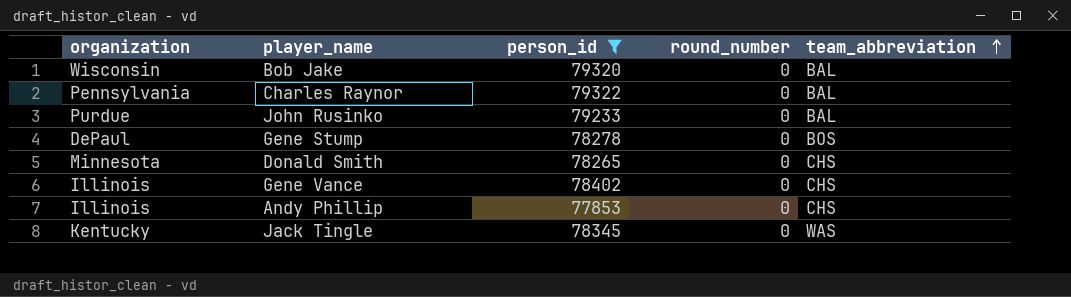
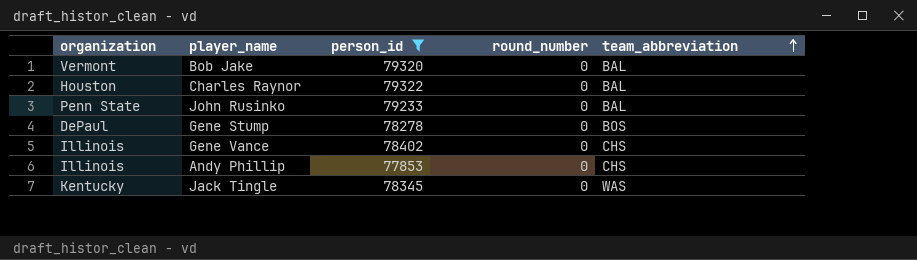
row Donald Smith: Minnesota | 78265 | 0 | CHS -> none
Bob Jake | organization: Wisconsin -> Vermont
Charles Raynor | organization: Pennsylvania -> Houston
John Rusinko | organization: Purdue -> Penn State

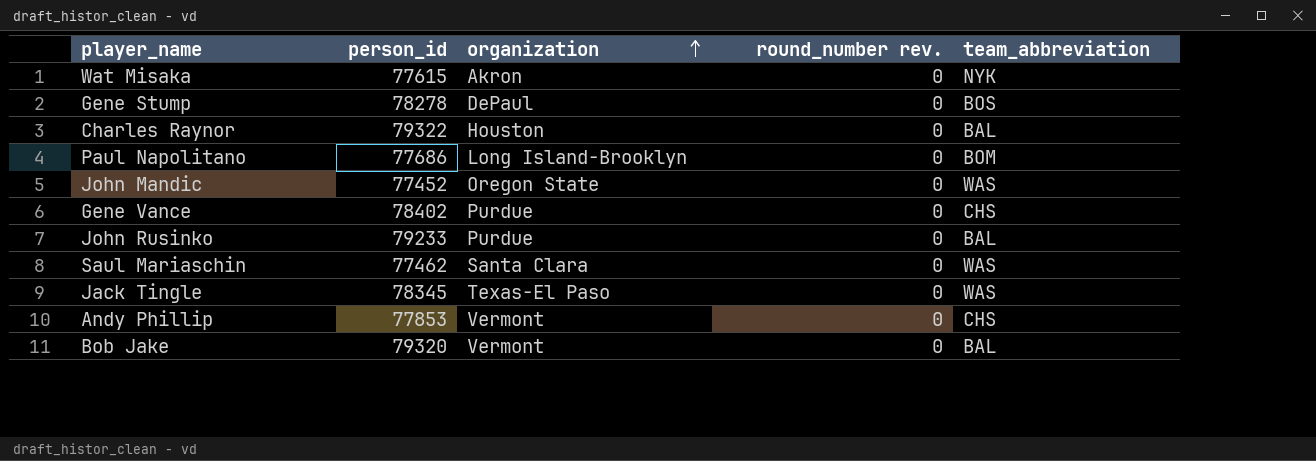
filter: person_id >= 77853 -> none
row order: team_abbreviation ascending -> organization ascending
column organization | position: 1 -> 3
column name: round_number -> round_number rev.
Gene Vance | organization: Illinois -> Purdue
John Rusinko | organization: Penn State -> Purdue
Jack Tingle | organization: Kentucky -> Texas-El Paso
Andy Phillip | organization: Illinois -> Vermont

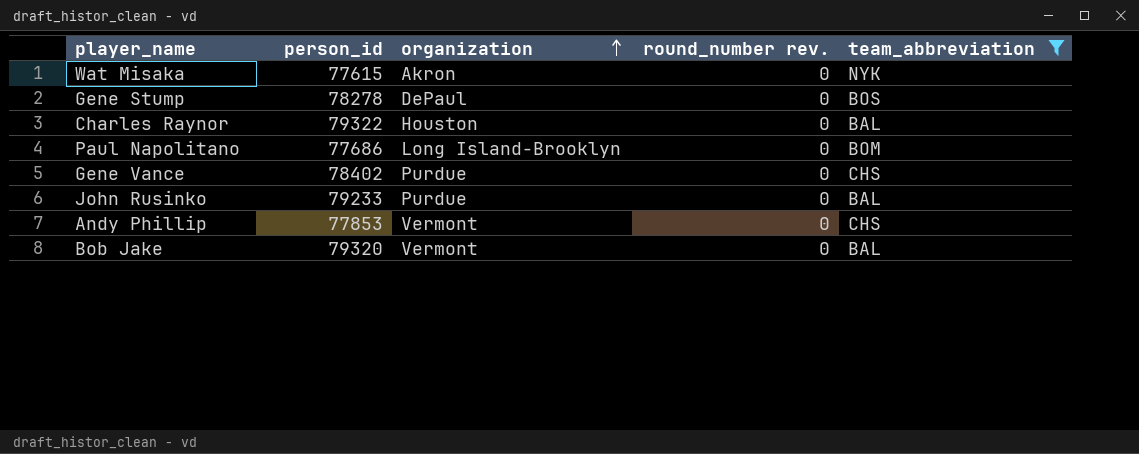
filter: none -> team_abbreviation != WAS

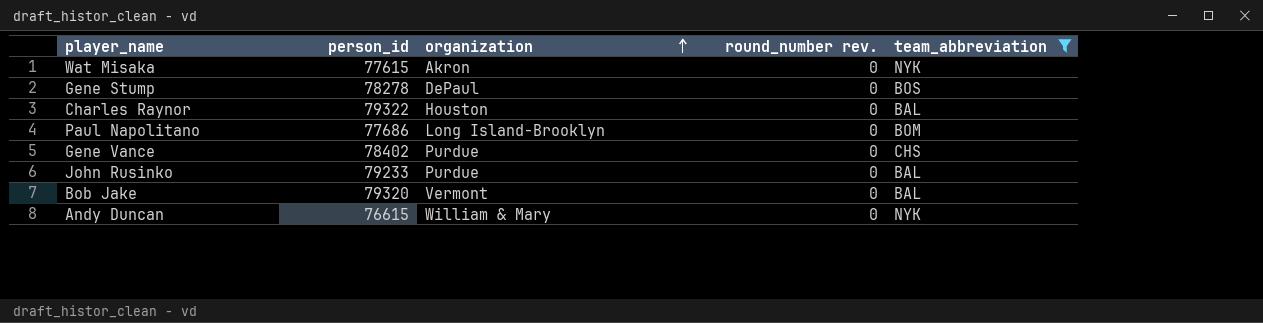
row Andy Phillip: 77853 | Vermont | 0 | CHS -> none
row Andy Duncan: none -> 76615 | William & Mary | 0 | NYK

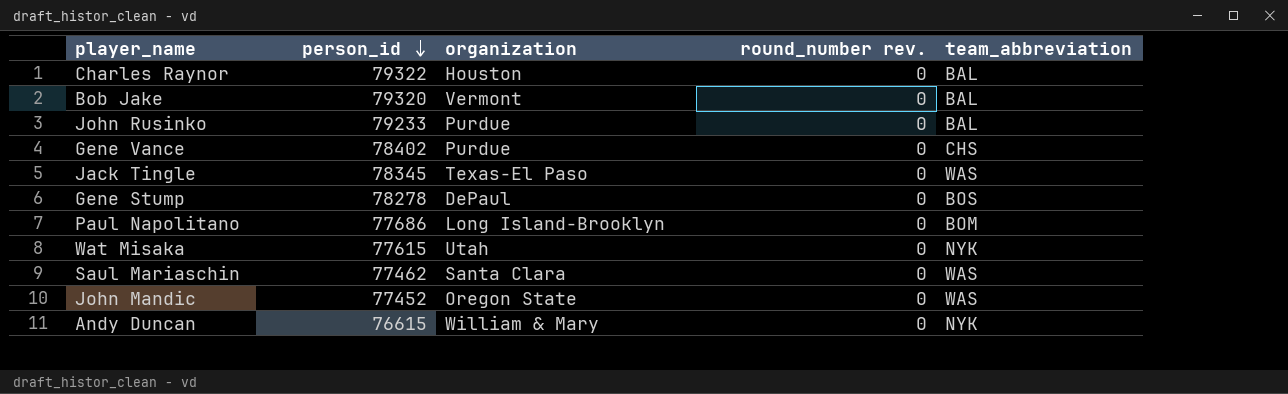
filter: team_abbreviation != WAS -> none
row order: organization ascending -> person_id descending
Wat Misaka | organization: Akron -> Utah

